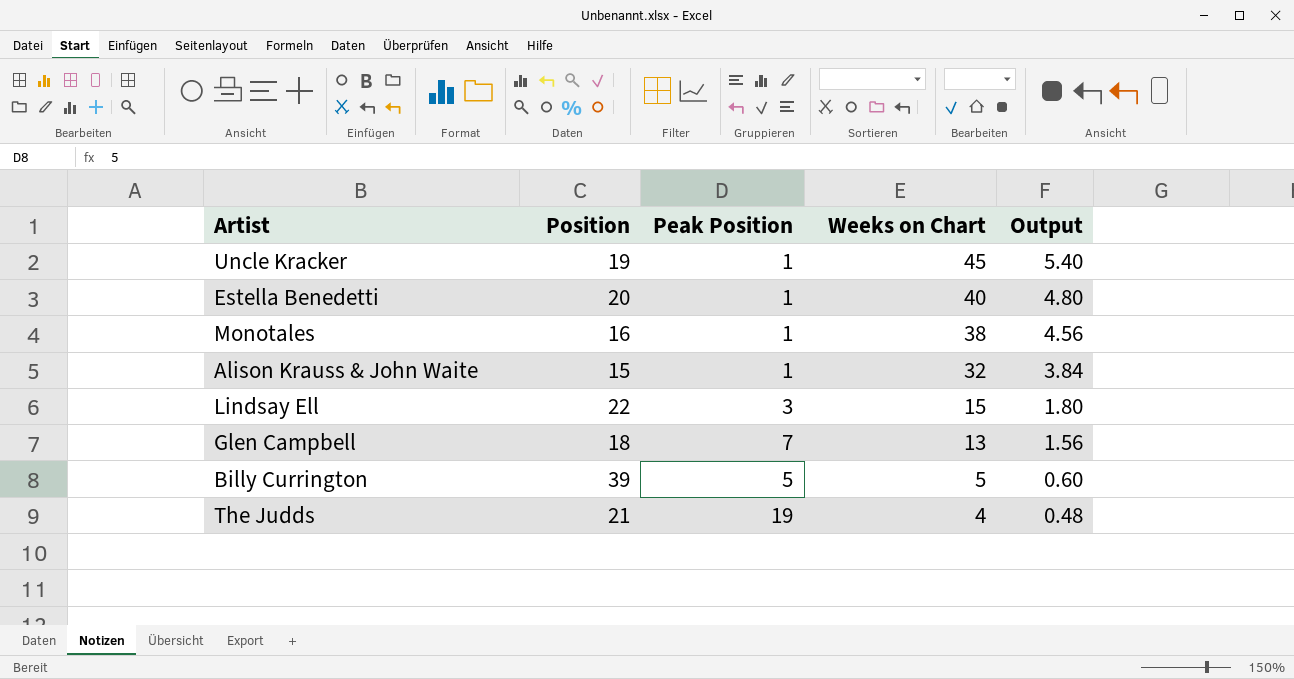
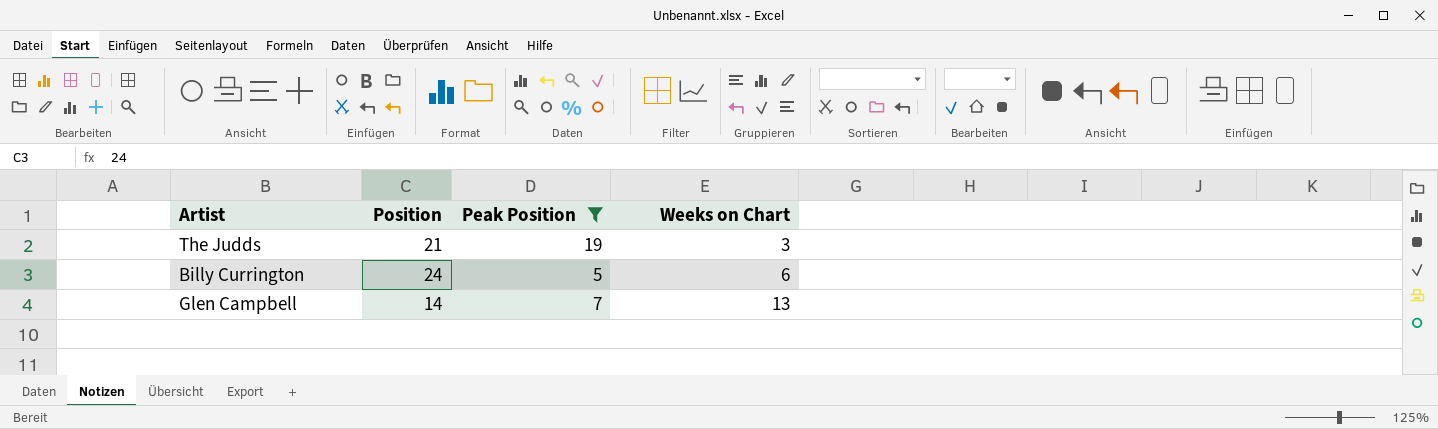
filter: none -> Peak Position >= 5
row order: Weeks on Chart descending -> Weeks on Chart ascending
column Output | formula: [Weeks on Chart] * 0.12 -> none
The Judds | Weeks on Chart: 4 -> 3
Billy Currington | Position: 39 -> 24
Billy Currington | Weeks on Chart: 5 -> 6
Glen Campbell | Position: 18 -> 14

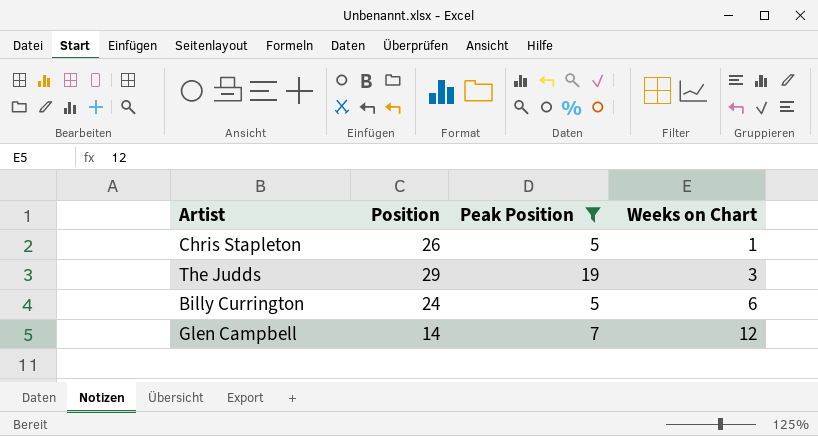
row Chris Stapleton: none -> 26 | 5 | 1
The Judds | Position: 21 -> 29
Glen Campbell | Weeks on Chart: 13 -> 12

